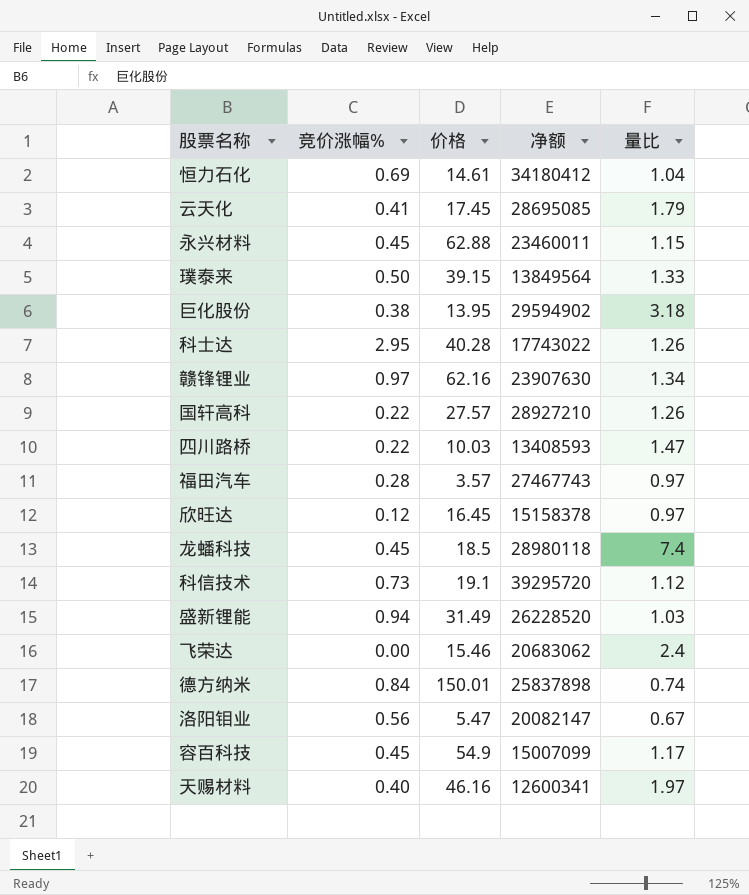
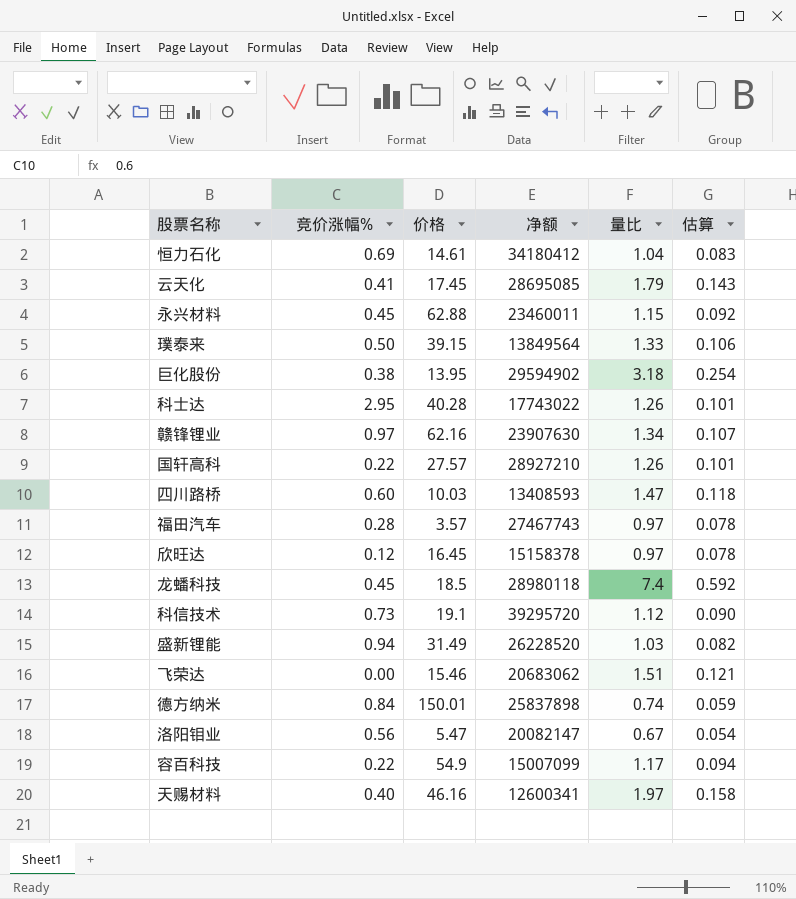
column 估算 | formula: none -> [量比] * 0.08
四川路桥 | 竞价涨幅%: 0.22 -> 0.60
飞荣达 | 量比: 2.4 -> 1.51
容百科技 | 竞价涨幅%: 0.45 -> 0.22

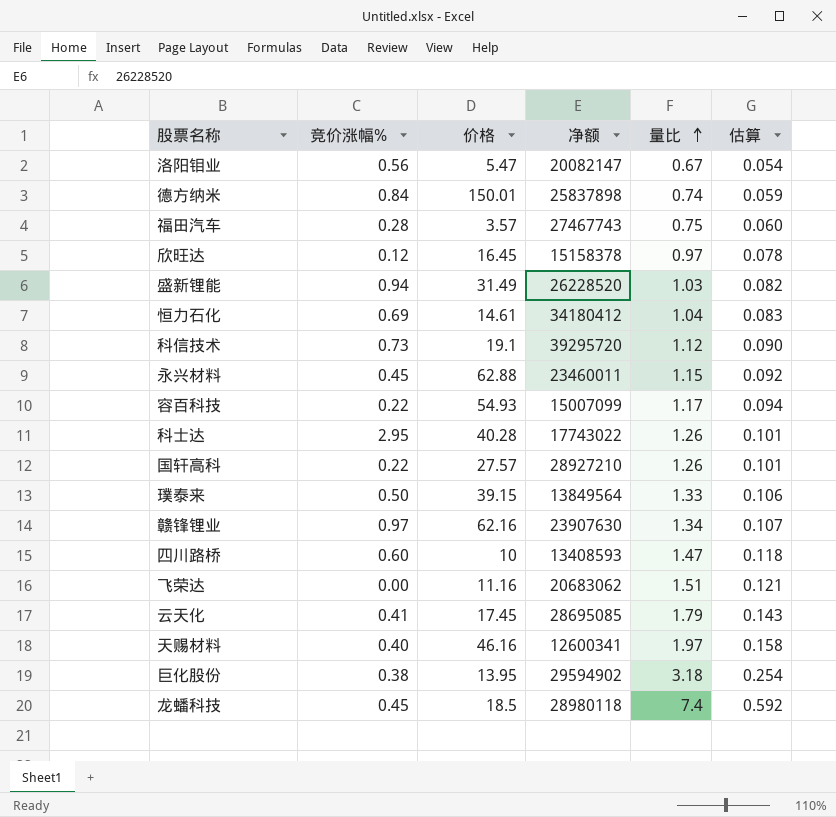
row order: none -> 量比 ascending
福田汽车 | 量比: 0.97 -> 0.75
福田汽车 | 估算: 0.078 -> 0.060
容百科技 | 价格: 54.9 -> 54.93
四川路桥 | 价格: 10.03 -> 10
飞荣达 | 价格: 15.46 -> 11.16

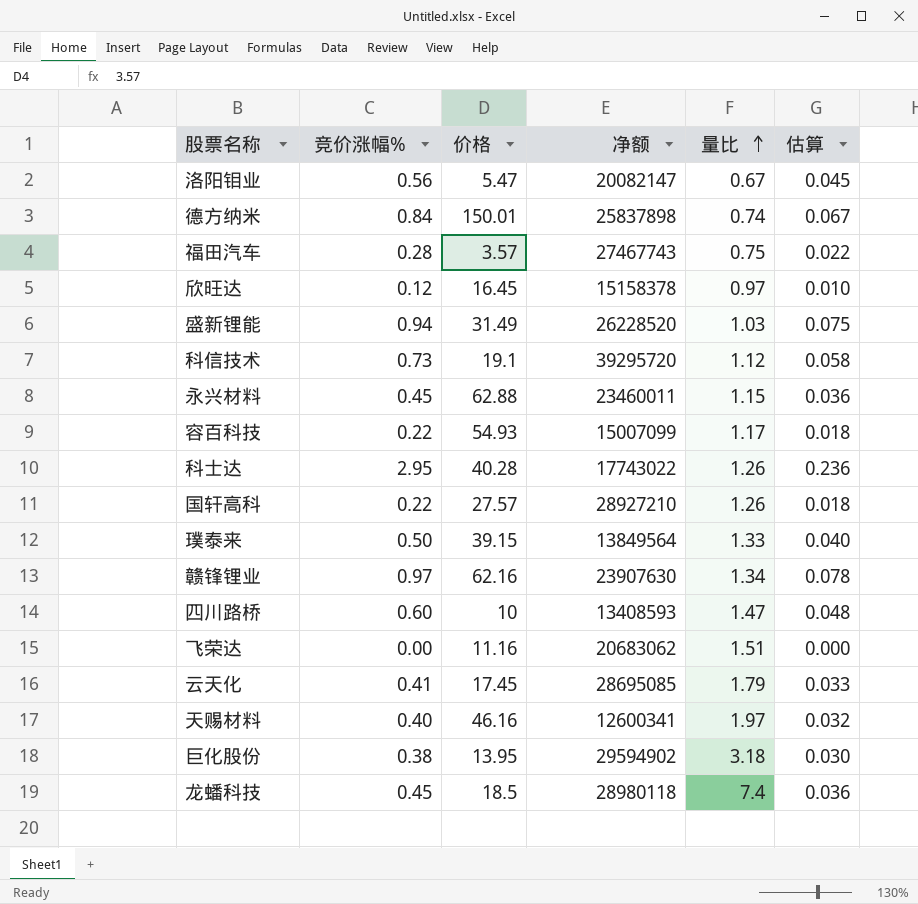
column 估算 | formula: [量比] * 0.08 -> [竞价涨幅%] * 0.08
row 恒力石化: 0.69 | 14.61 | 34180412 | 1.04 | 0.083 -> none

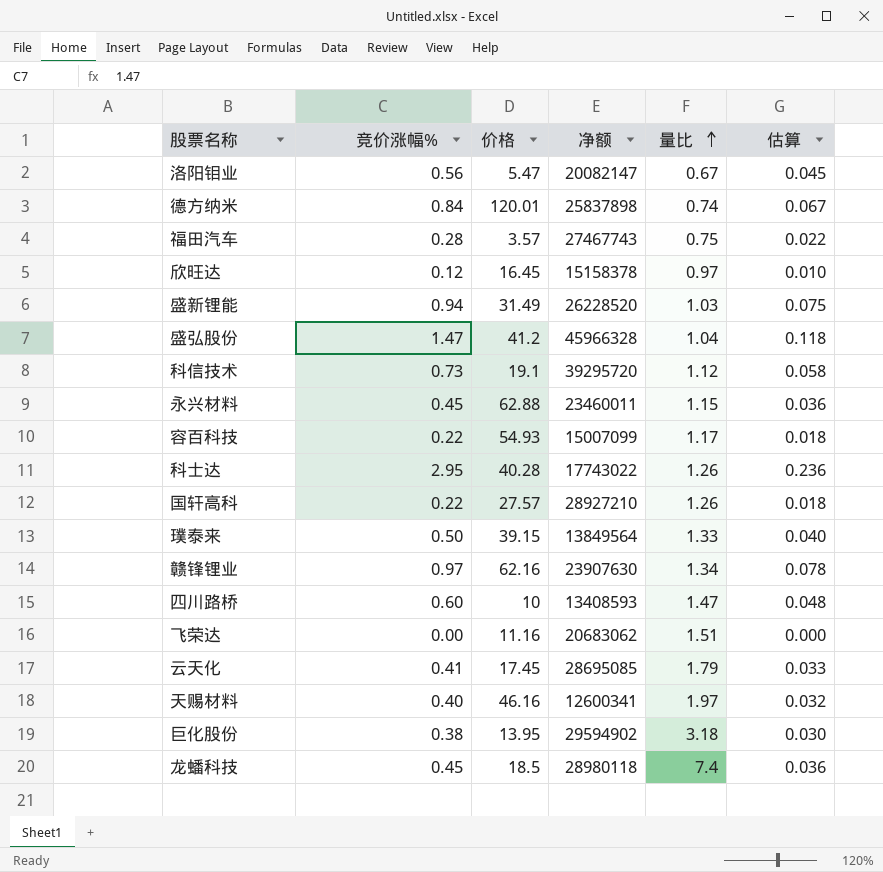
德方纳米 | 价格: 150.01 -> 120.01
row 盛弘股份: none -> 1.47 | 41.2 | 45966328 | 1.04 | 0.118

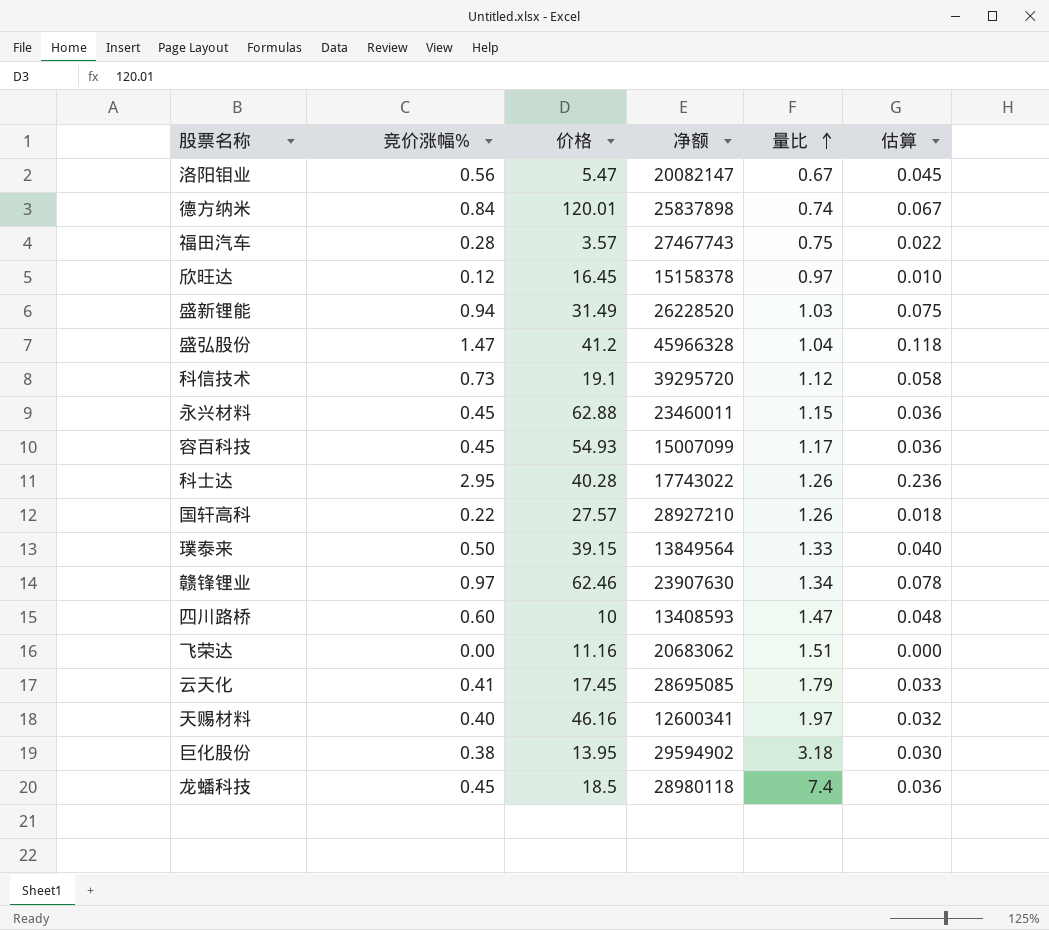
容百科技 | 竞价涨幅%: 0.22 -> 0.45
容百科技 | 估算: 0.018 -> 0.036
赣锋锂业 | 价格: 62.16 -> 62.46

